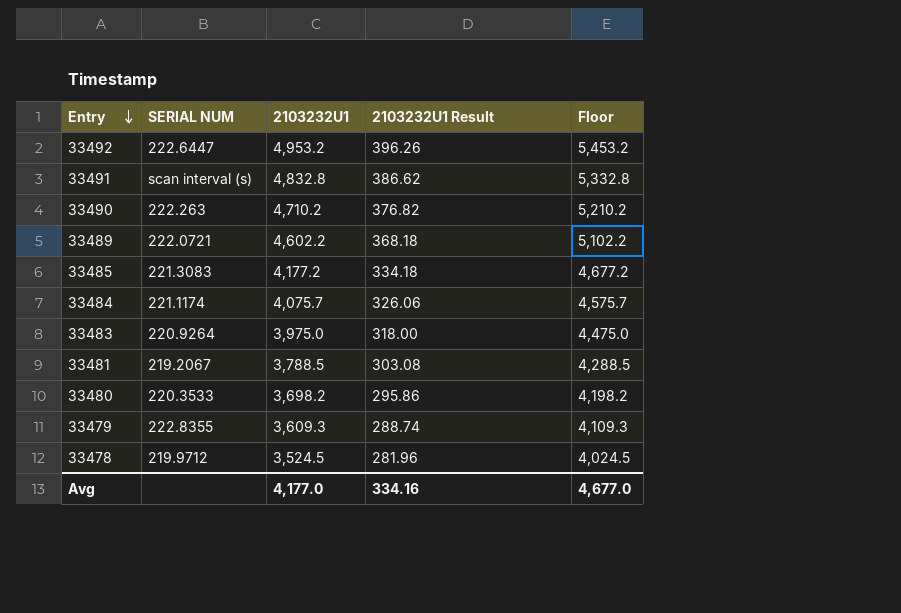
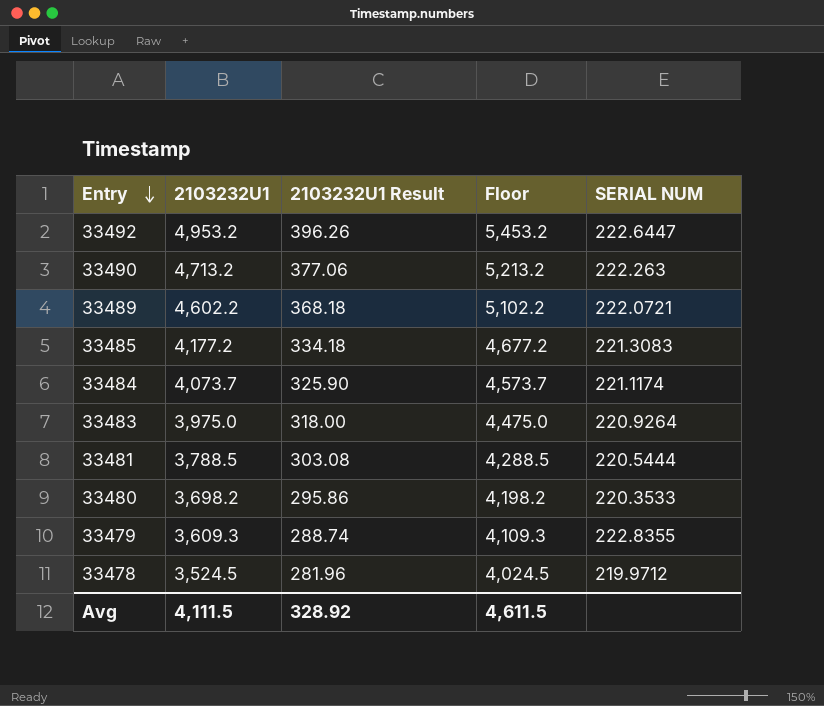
column SERIAL NUM | position: 2 -> 5
row 33491: scan interval (s) | 4,832.8 | 386.62 | 5,332.8 -> none
33490 | 2103232U1: 4,710.2 -> 4,713.2
33490 | 2103232U1 Result: 376.82 -> 377.06
33490 | Floor: 5,210.2 -> 5,213.2
33484 | 2103232U1: 4,075.7 -> 4,073.7
33484 | 2103232U1 Result: 326.06 -> 325.90
33484 | Floor: 4,575.7 -> 4,573.7
33481 | SERIAL NUM: 219.2067 -> 220.5444
Avg | 2103232U1: 4,177.0 -> 4,111.5
Avg | 2103232U1 Result: 334.16 -> 328.92
Avg | Floor: 4,677.0 -> 4,611.5

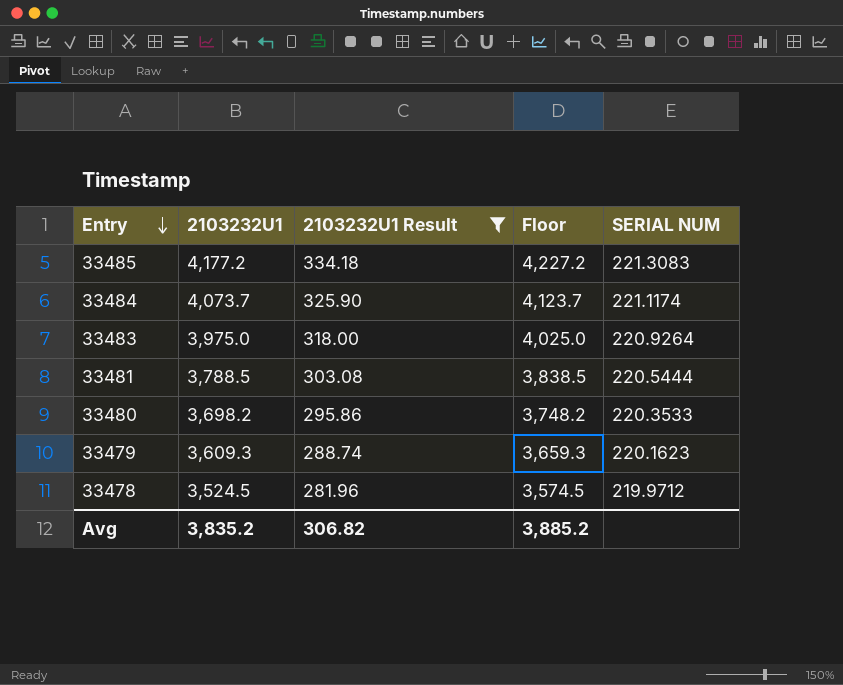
filter: none -> 2103232U1 Result <= 334.18
column Floor | formula: [2103232U1] + 500 -> [2103232U1] + 50
33479 | SERIAL NUM: 222.8355 -> 220.1623
Avg | 2103232U1: 4,111.5 -> 3,835.2
Avg | 2103232U1 Result: 328.92 -> 306.82
Avg | Floor: 4,611.5 -> 3,885.2

